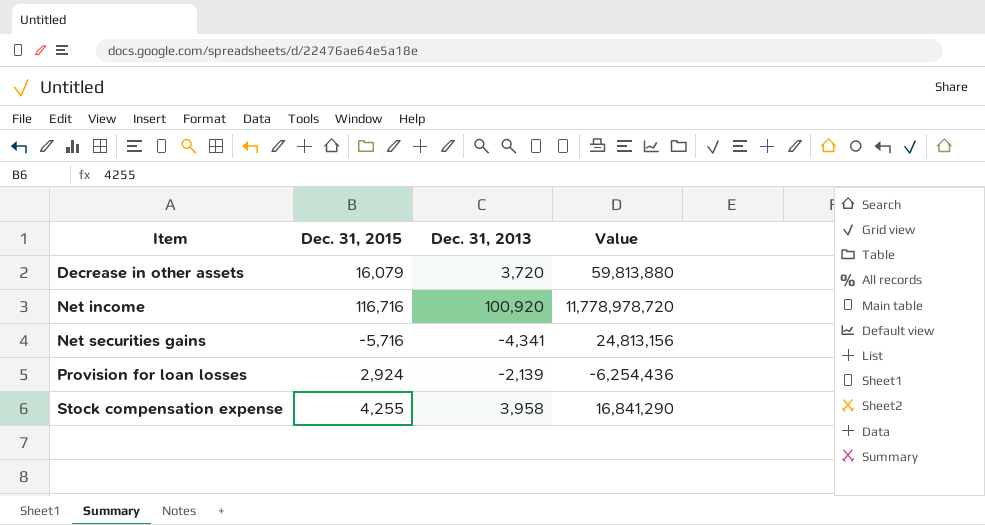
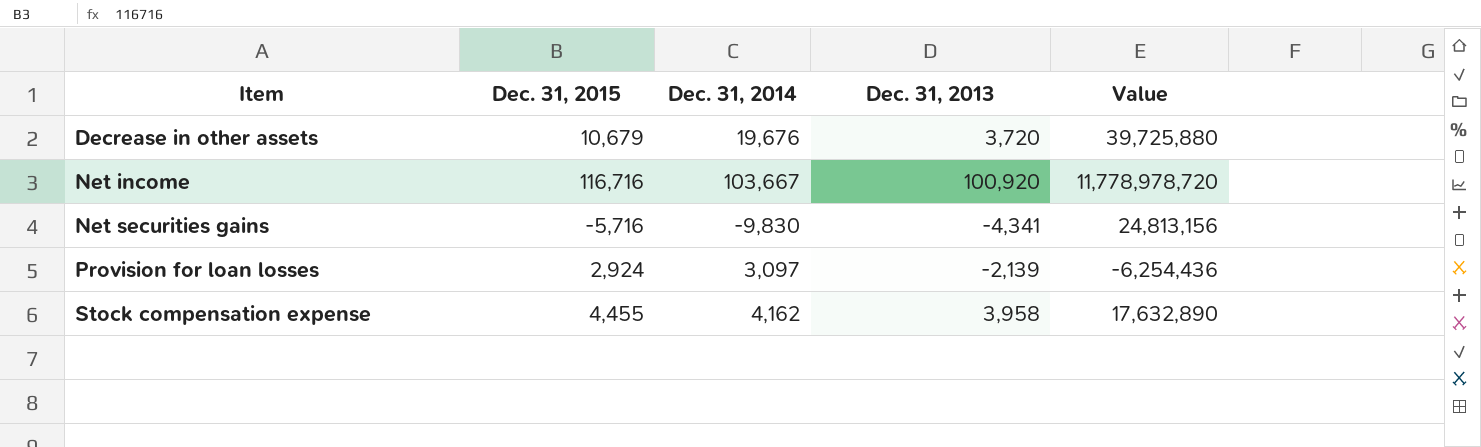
column Dec. 31, 2014 | position: none -> 3
Decrease in other assets | Dec. 31, 2015: 16,079 -> 10,679
Decrease in other assets | Value: 59,813,880 -> 39,725,880
Stock compensation expense | Dec. 31, 2015: 4,255 -> 4,455
Stock compensation expense | Value: 16,841,290 -> 17,632,890

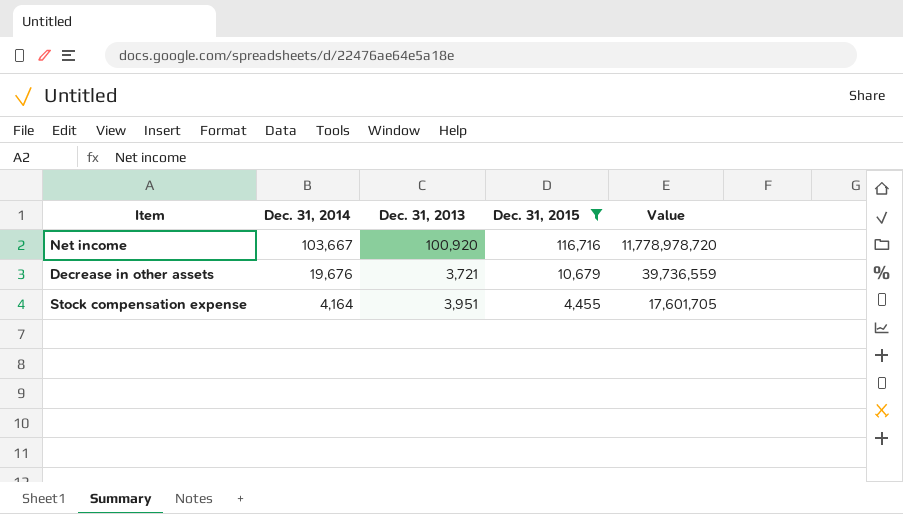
filter: none -> Dec. 31, 2015 >= 4,455
row order: Item ascending -> Dec. 31, 2014 descending
column Dec. 31, 2015 | position: 2 -> 4
Decrease in other assets | Dec. 31, 2013: 3,720 -> 3,721
Decrease in other assets | Value: 39,725,880 -> 39,736,559
Stock compensation expense | Dec. 31, 2014: 4,162 -> 4,164
Stock compensation expense | Dec. 31, 2013: 3,958 -> 3,951
Stock compensation expense | Value: 17,632,890 -> 17,601,705

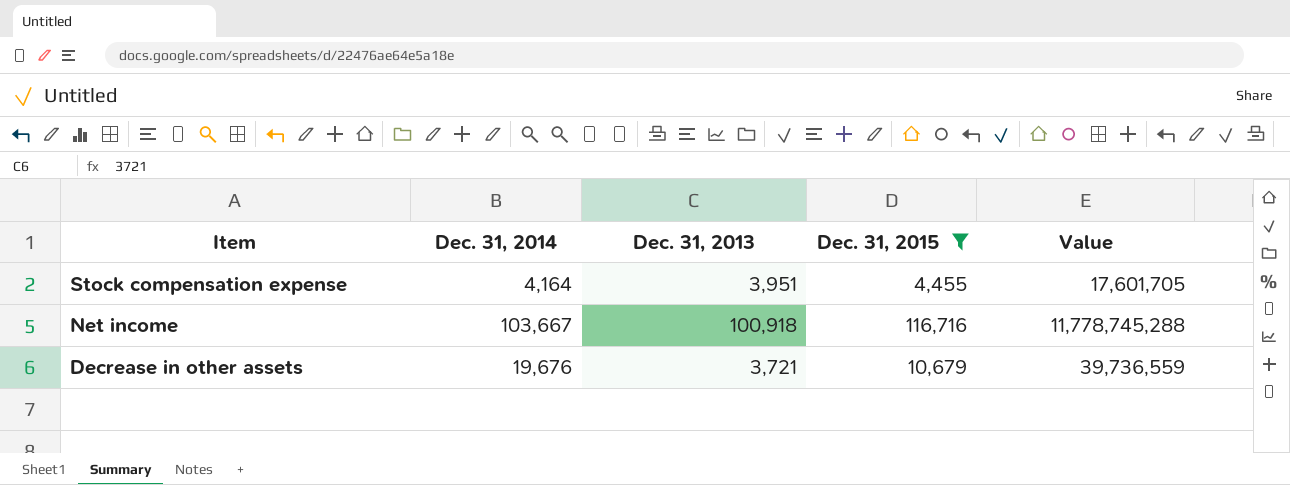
row order: Dec. 31, 2014 descending -> Item descending
Net income | Dec. 31, 2013: 100,920 -> 100,918
Net income | Value: 11,778,978,720 -> 11,778,745,288

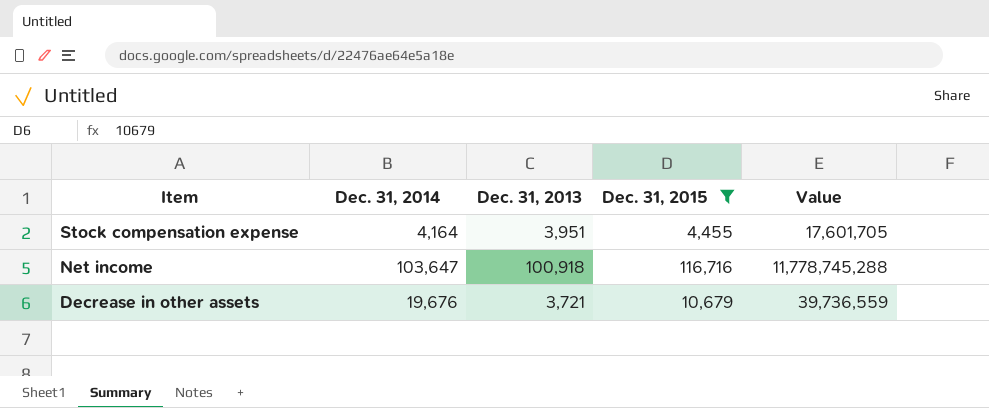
Net income | Dec. 31, 2014: 103,667 -> 103,647

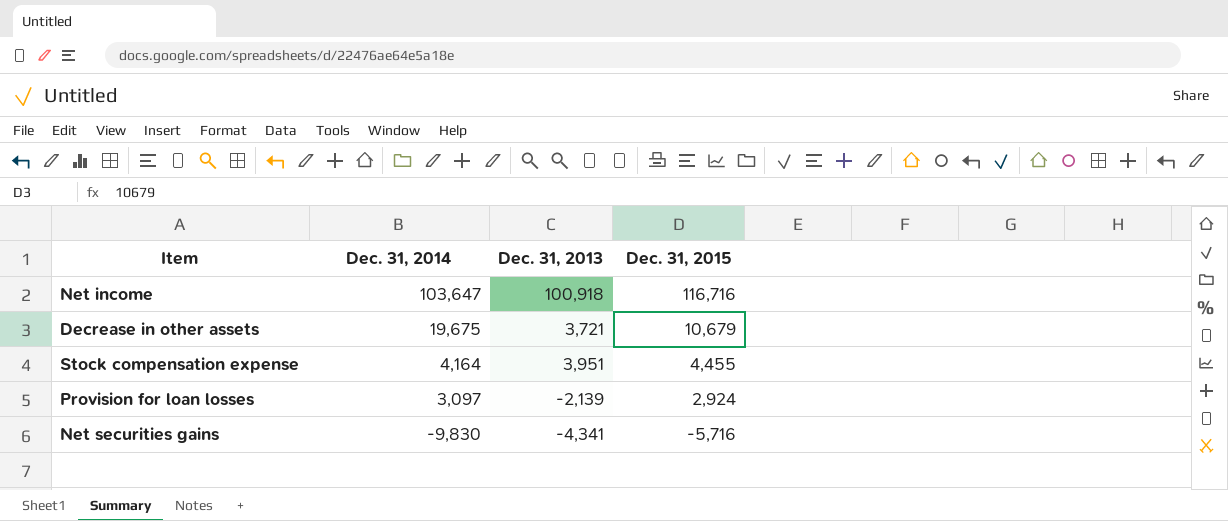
filter: Dec. 31, 2015 >= 4,455 -> none
row order: Item descending -> Dec. 31, 2014 descending
column Value | formula: [Dec. 31, 2013] * [Dec. 31, 2015] -> none
Decrease in other assets | Dec. 31, 2014: 19,676 -> 19,675

